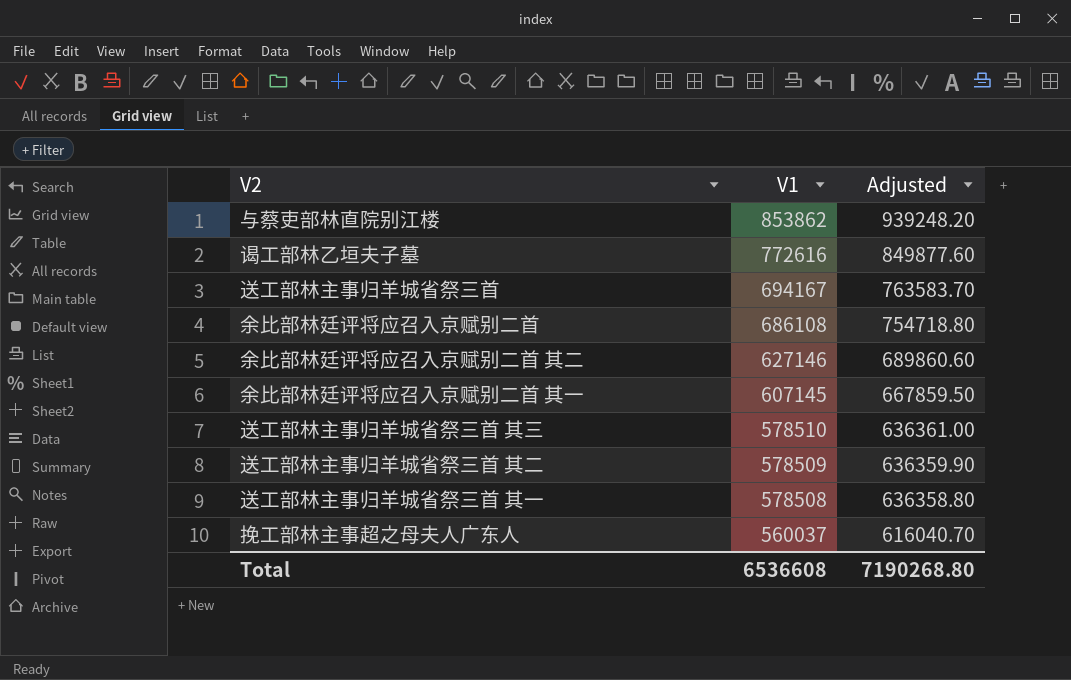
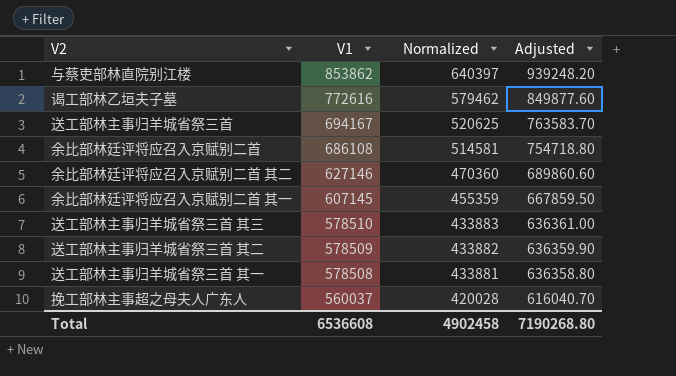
column Normalized | formula: none -> [V1] * 0.75

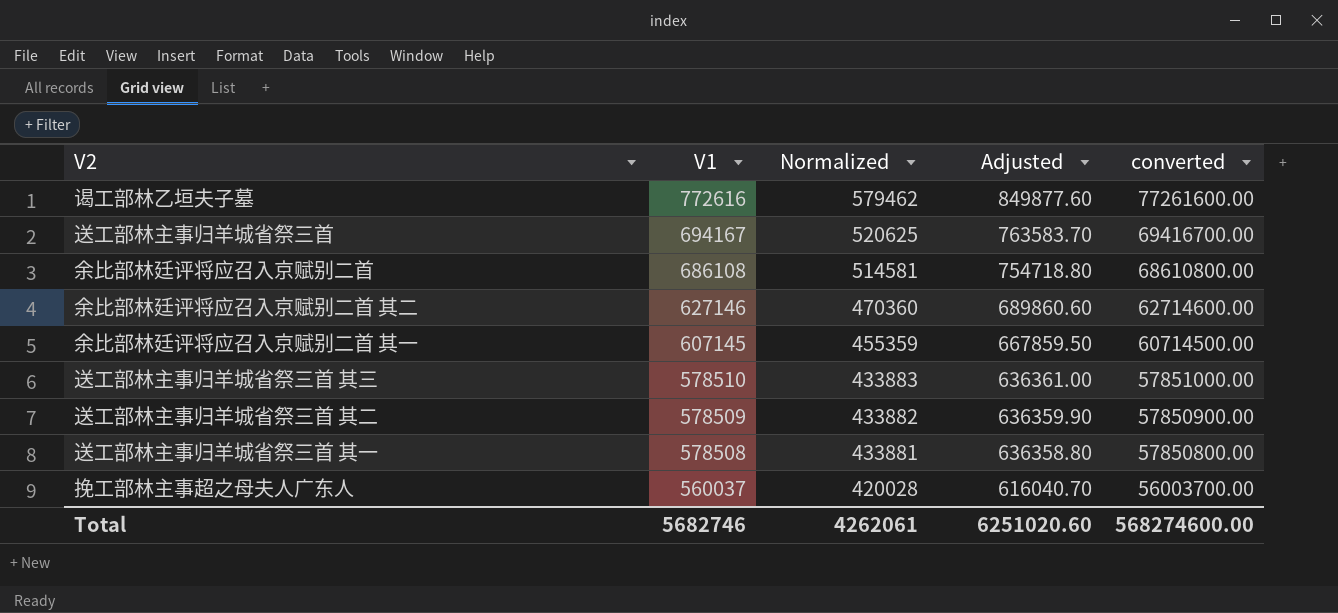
column converted | formula: none -> [V1] * 100
row 与蔡吏部林直院别江楼: 853862 | 640397 | 939248.20 -> none
Total | V1: 6536608 -> 5682746
Total | Normalized: 4902458 -> 4262061
Total | Adjusted: 7190268.80 -> 6251020.60

